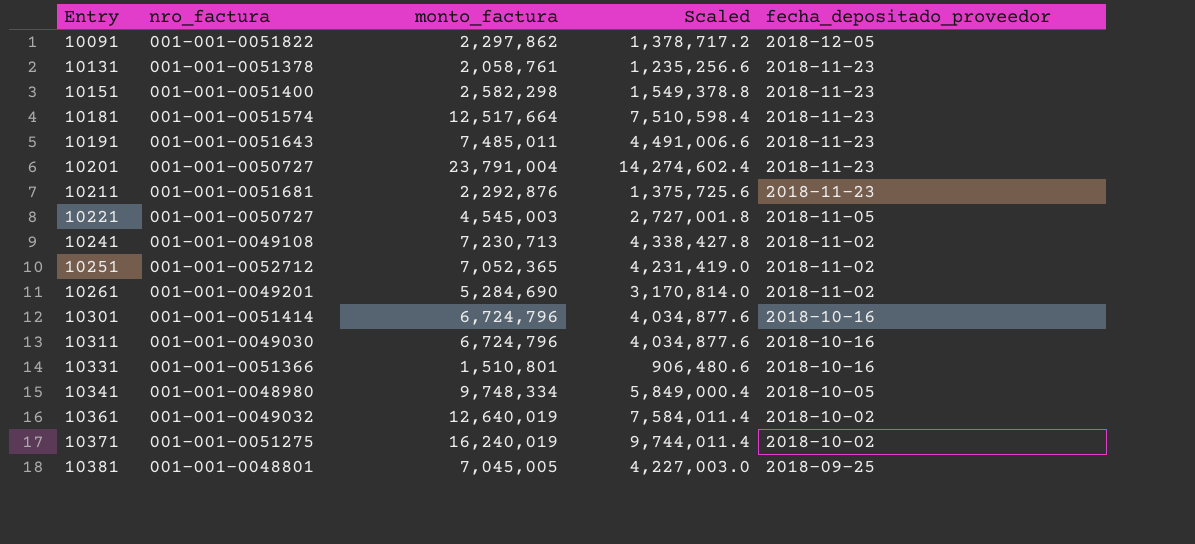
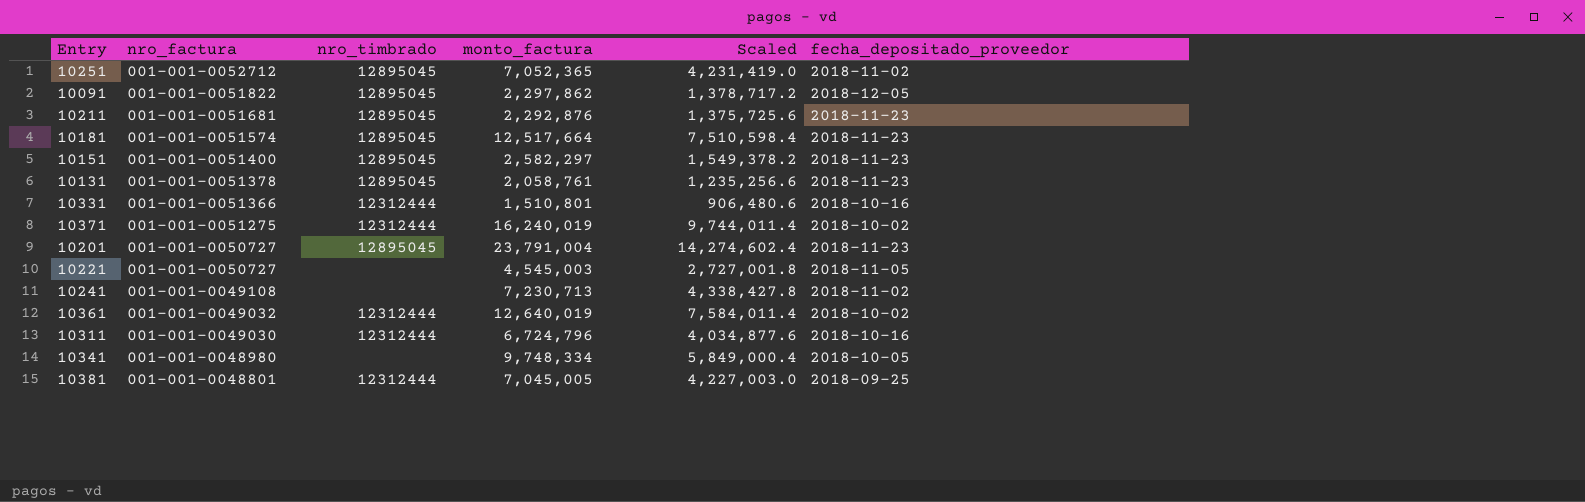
row order: Entry ascending -> nro_factura descending
column nro_timbrado | position: none -> 3
row 10191: 001-001-0051643 | 7,485,011 | 4,491,006.6 | 2018-11-23 -> none
row 10261: 001-001-0049201 | 5,284,690 | 3,170,814.0 | 2018-11-02 -> none
row 10301: 001-001-0051414 | 6,724,796 | 4,034,877.6 | 2018-10-16 -> none
10151 | monto_factura: 2,582,298 -> 2,582,297
10151 | Scaled: 1,549,378.8 -> 1,549,378.2

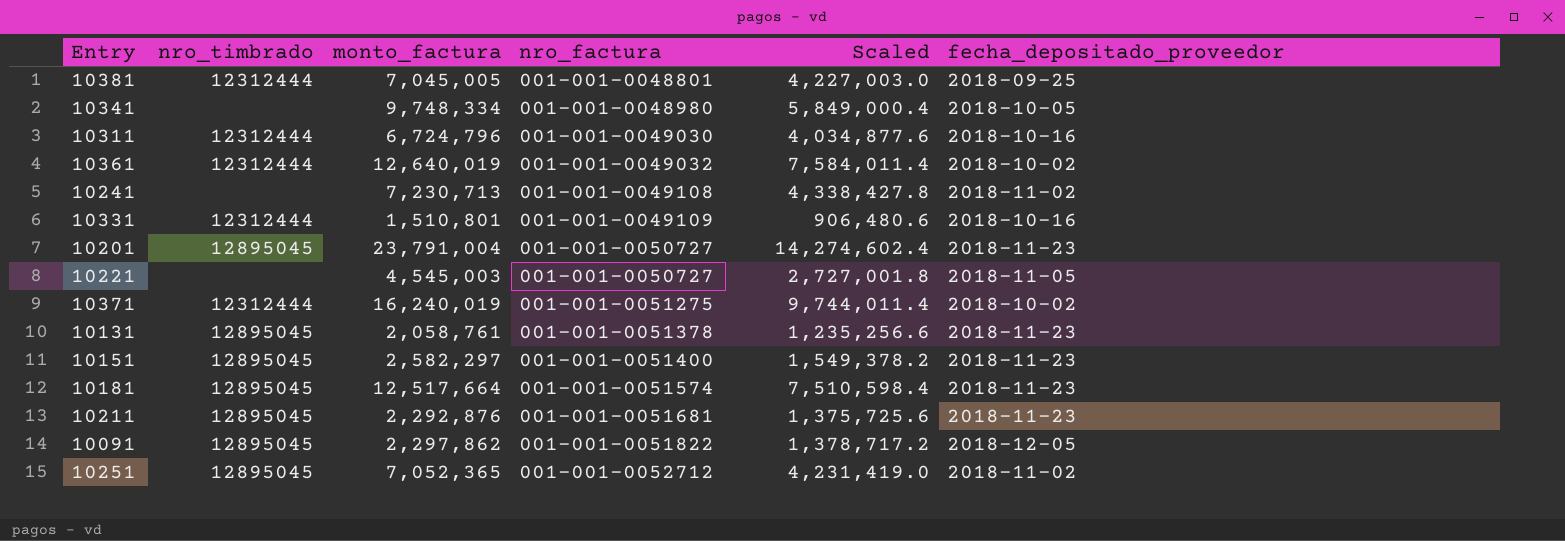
row order: nro_factura descending -> nro_factura ascending
column nro_factura | position: 2 -> 4
10331 | nro_factura: 001-001-0051366 -> 001-001-0049109

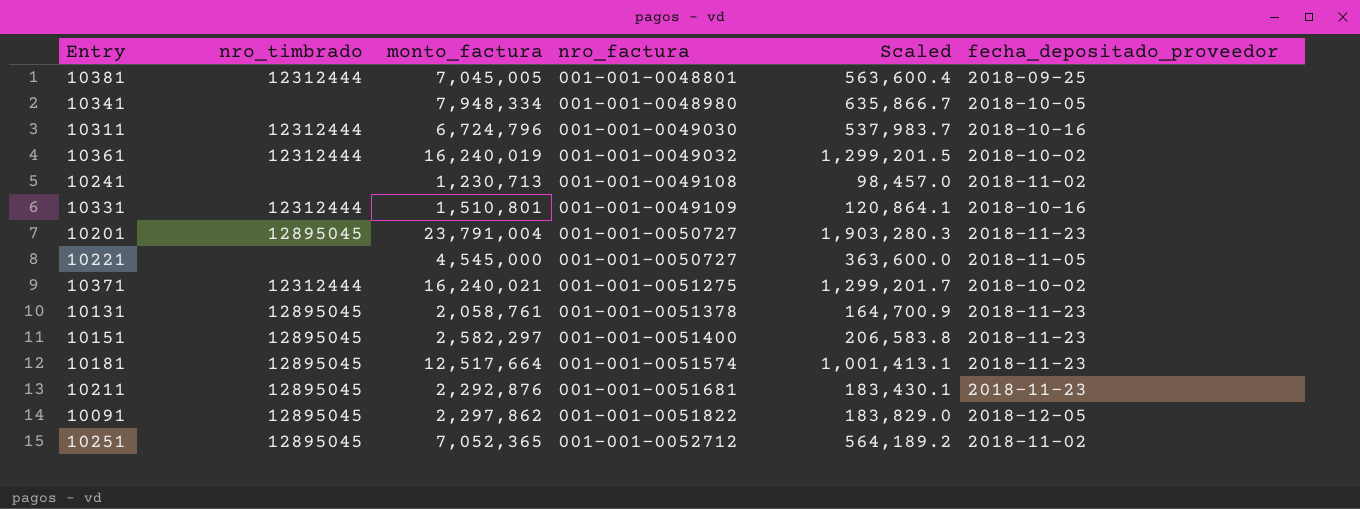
column Scaled | formula: [monto_factura] * 0.6 -> [monto_factura] * 0.08
10341 | monto_factura: 9,748,334 -> 7,948,334
10361 | monto_factura: 12,640,019 -> 16,240,019
10241 | monto_factura: 7,230,713 -> 1,230,713
10221 | monto_factura: 4,545,003 -> 4,545,000
10371 | monto_factura: 16,240,019 -> 16,240,021

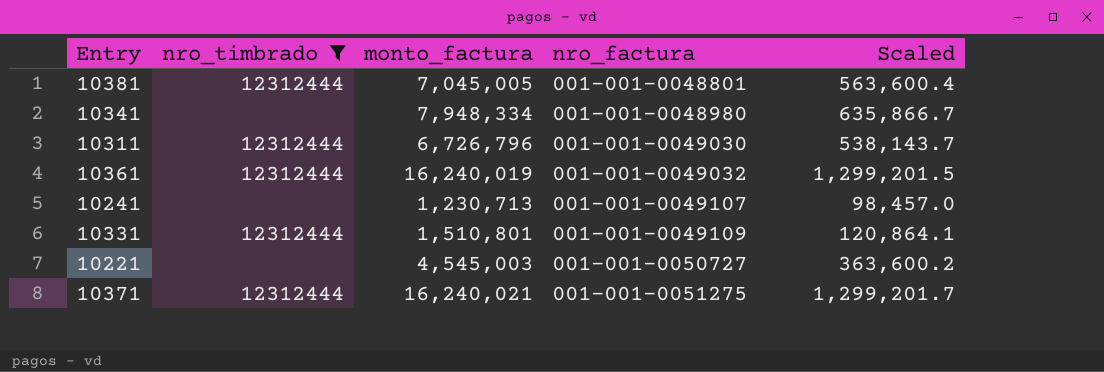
filter: none -> nro_timbrado != 12895045
column fecha_depositado_proveedor | position: 6 -> none
10311 | monto_factura: 6,724,796 -> 6,726,796
10311 | Scaled: 537,983.7 -> 538,143.7
10241 | nro_factura: 001-001-0049108 -> 001-001-0049107
10221 | monto_factura: 4,545,000 -> 4,545,003
10221 | Scaled: 363,600.0 -> 363,600.2

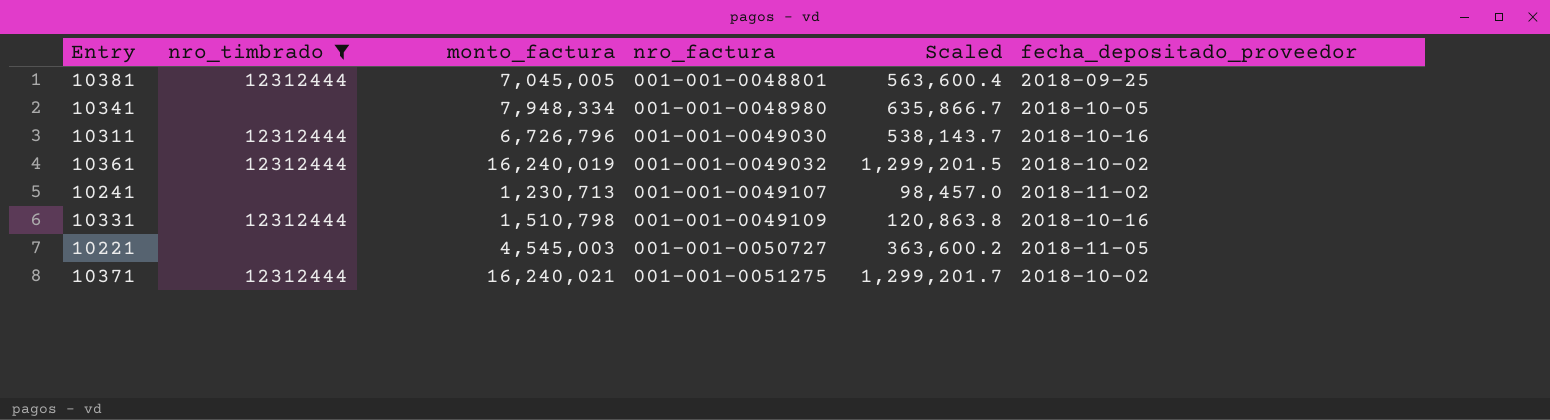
column fecha_depositado_proveedor | position: none -> 6
10331 | monto_factura: 1,510,801 -> 1,510,798
10331 | Scaled: 120,864.1 -> 120,863.8

